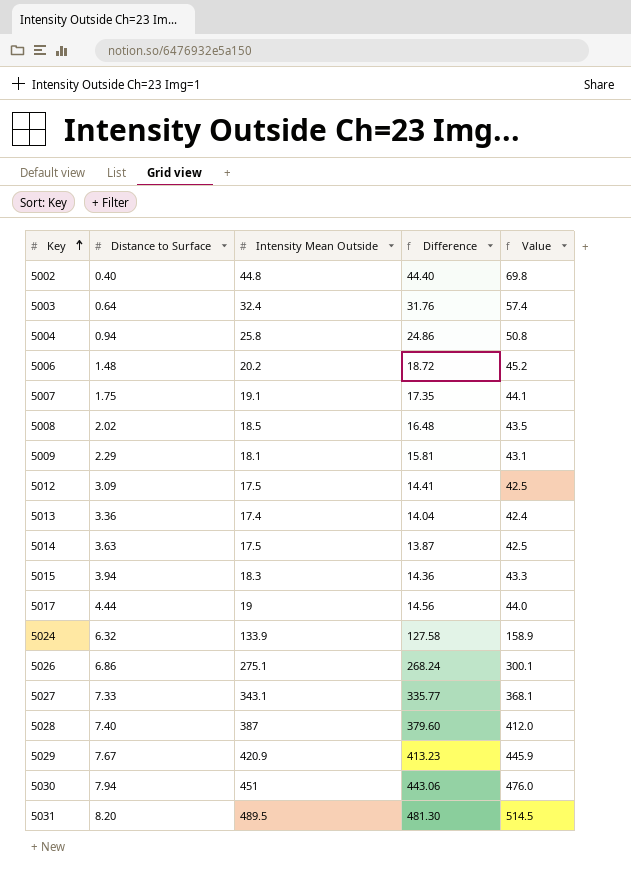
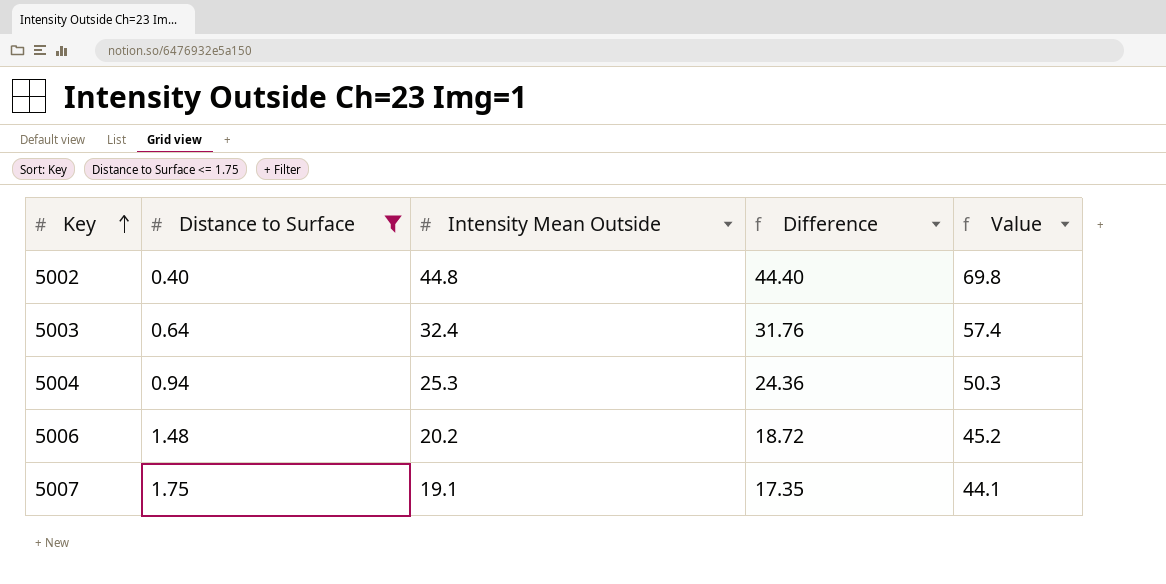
filter: none -> Distance to Surface <= 1.75
5004 | Intensity Mean Outside: 25.8 -> 25.3
5004 | Difference: 24.86 -> 24.36
5004 | Value: 50.8 -> 50.3

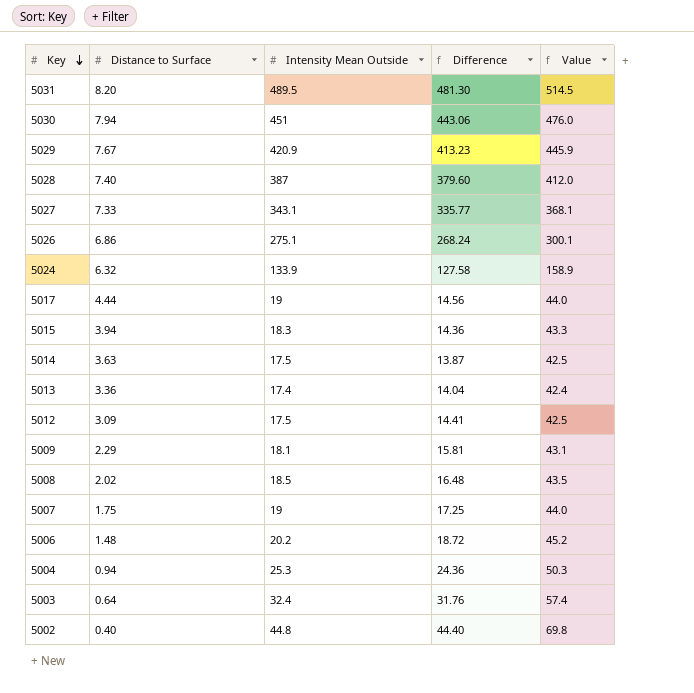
filter: Distance to Surface <= 1.75 -> none
row order: Key ascending -> Key descending
5007 | Intensity Mean Outside: 19.1 -> 19
5007 | Difference: 17.35 -> 17.25
5007 | Value: 44.1 -> 44.0

